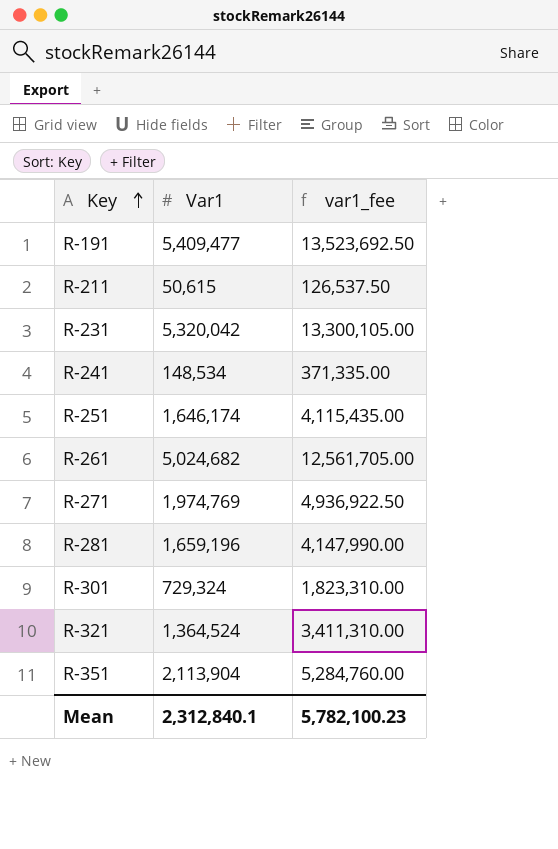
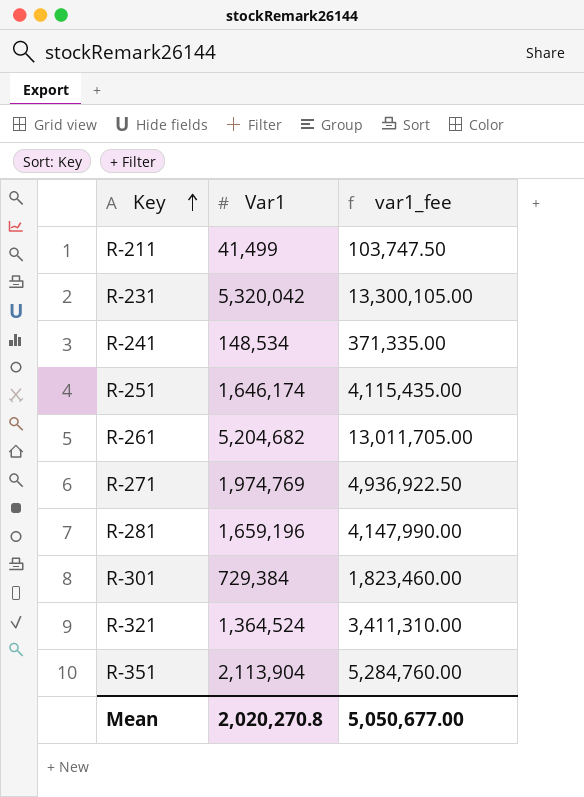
row R-191: 5,409,477 | 13,523,692.50 -> none
R-211 | Var1: 50,615 -> 41,499
R-211 | var1_fee: 126,537.50 -> 103,747.50
R-261 | Var1: 5,024,682 -> 5,204,682
R-261 | var1_fee: 12,561,705.00 -> 13,011,705.00
R-301 | Var1: 729,324 -> 729,384
R-301 | var1_fee: 1,823,310.00 -> 1,823,460.00
Mean | Var1: 2,312,840.1 -> 2,020,270.8
Mean | var1_fee: 5,782,100.23 -> 5,050,677.00

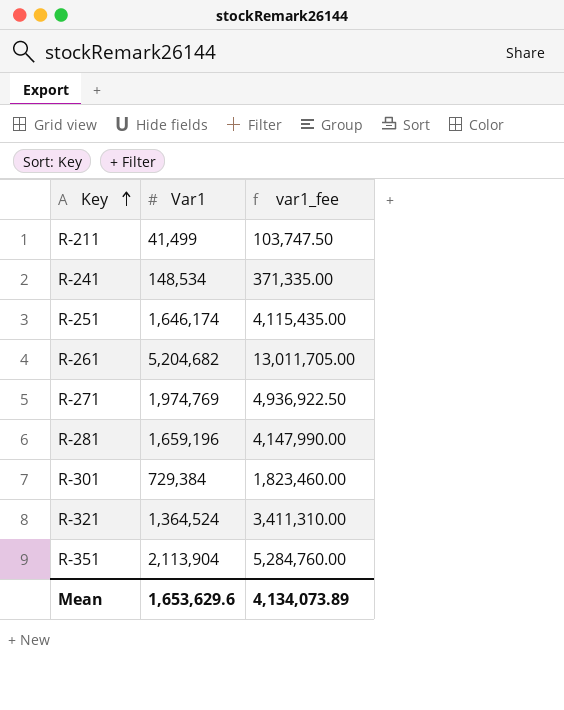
row R-231: 5,320,042 | 13,300,105.00 -> none
Mean | Var1: 2,020,270.8 -> 1,653,629.6
Mean | var1_fee: 5,050,677.00 -> 4,134,073.89

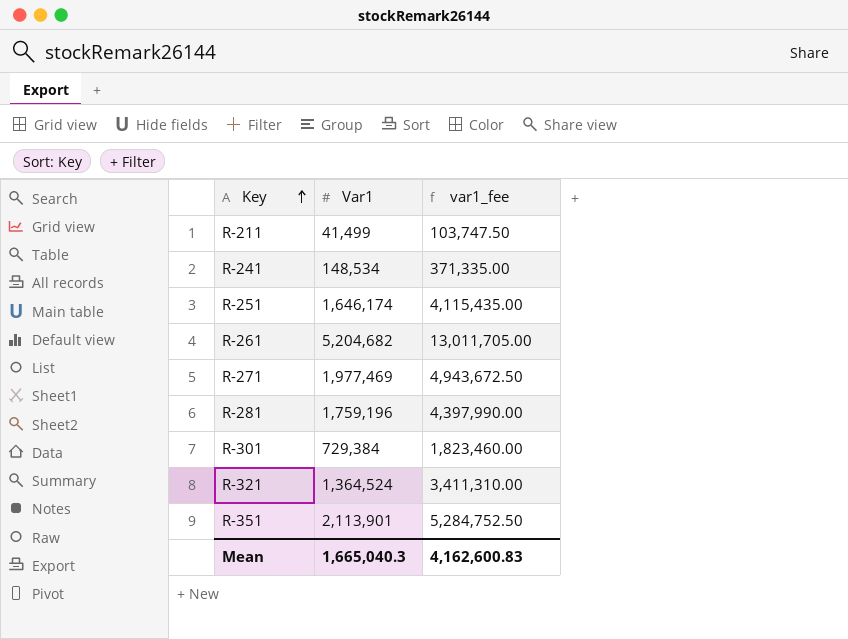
R-271 | Var1: 1,974,769 -> 1,977,469
R-271 | var1_fee: 4,936,922.50 -> 4,943,672.50
R-281 | Var1: 1,659,196 -> 1,759,196
R-281 | var1_fee: 4,147,990.00 -> 4,397,990.00
R-351 | Var1: 2,113,904 -> 2,113,901
R-351 | var1_fee: 5,284,760.00 -> 5,284,752.50
Mean | Var1: 1,653,629.6 -> 1,665,040.3
Mean | var1_fee: 4,134,073.89 -> 4,162,600.83

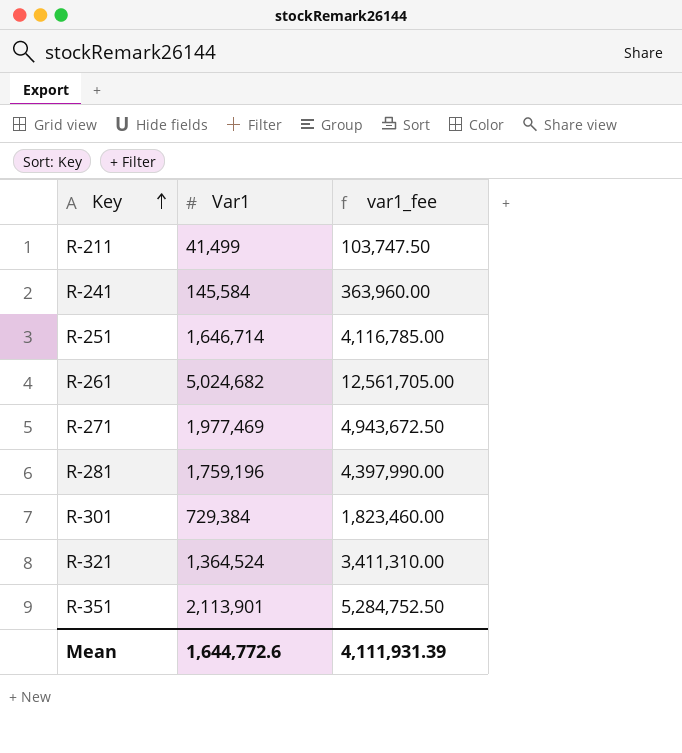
R-241 | Var1: 148,534 -> 145,584
R-241 | var1_fee: 371,335.00 -> 363,960.00
R-251 | Var1: 1,646,174 -> 1,646,714
R-251 | var1_fee: 4,115,435.00 -> 4,116,785.00
R-261 | Var1: 5,204,682 -> 5,024,682
R-261 | var1_fee: 13,011,705.00 -> 12,561,705.00
Mean | Var1: 1,665,040.3 -> 1,644,772.6
Mean | var1_fee: 4,162,600.83 -> 4,111,931.39

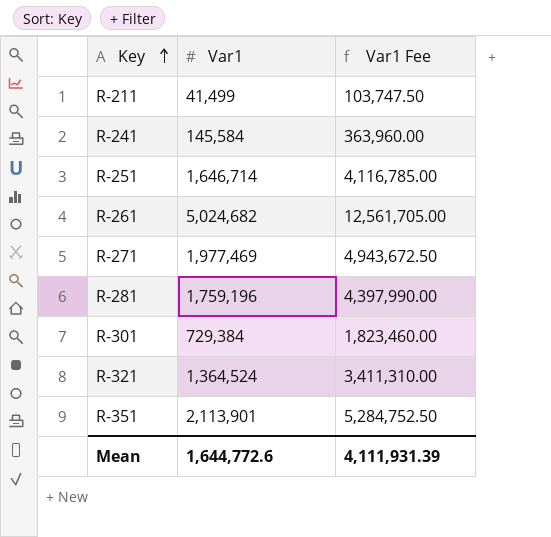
column name: var1_fee -> Var1 Fee

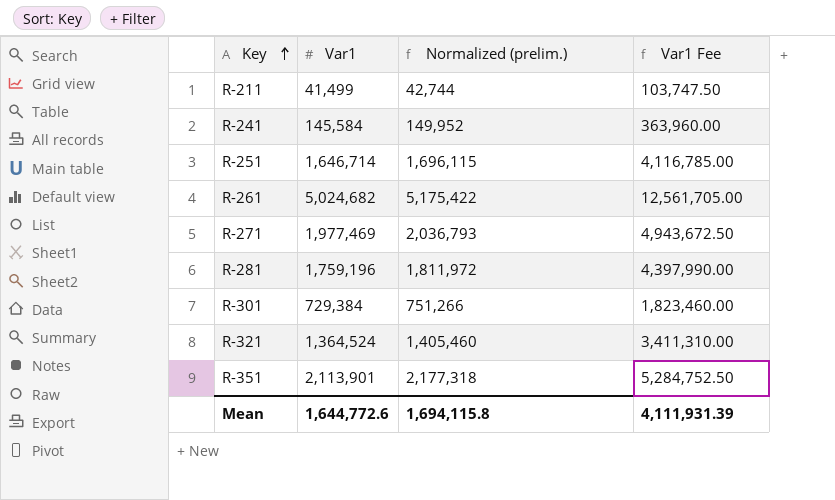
column Normalized (prelim.) | formula: none -> [Var1] * 1.03

